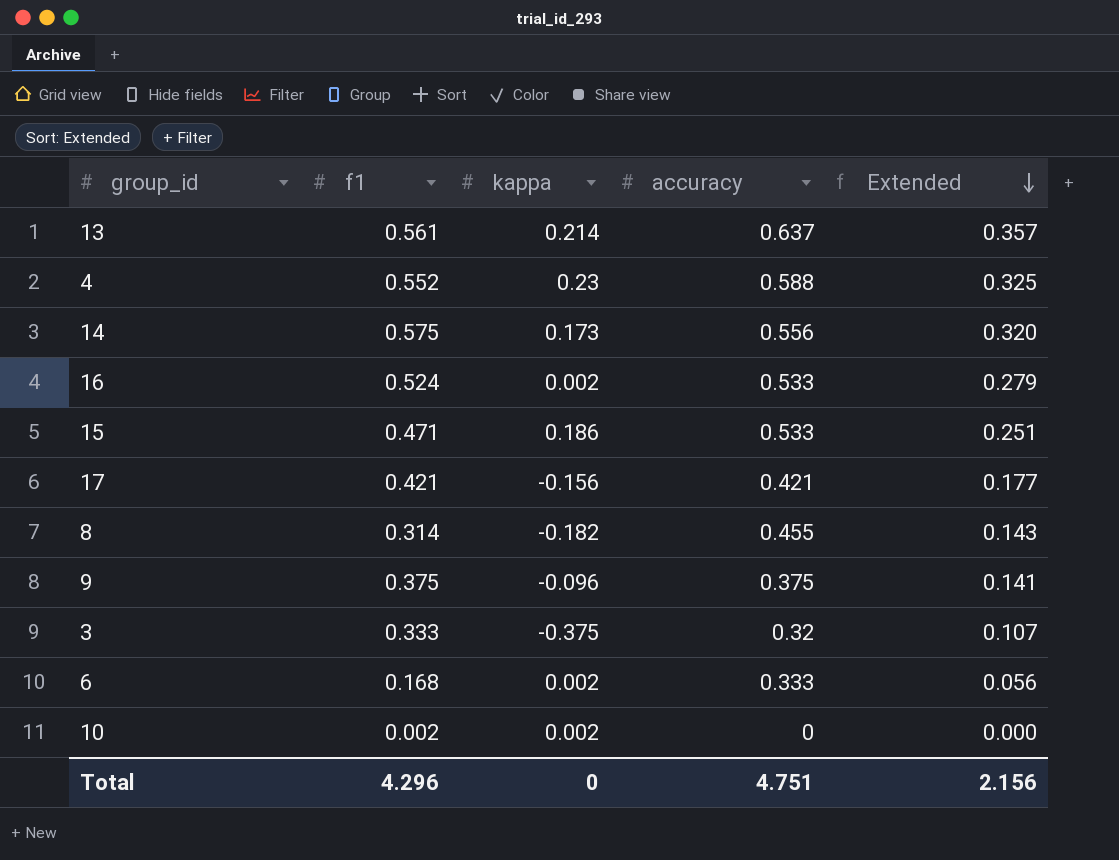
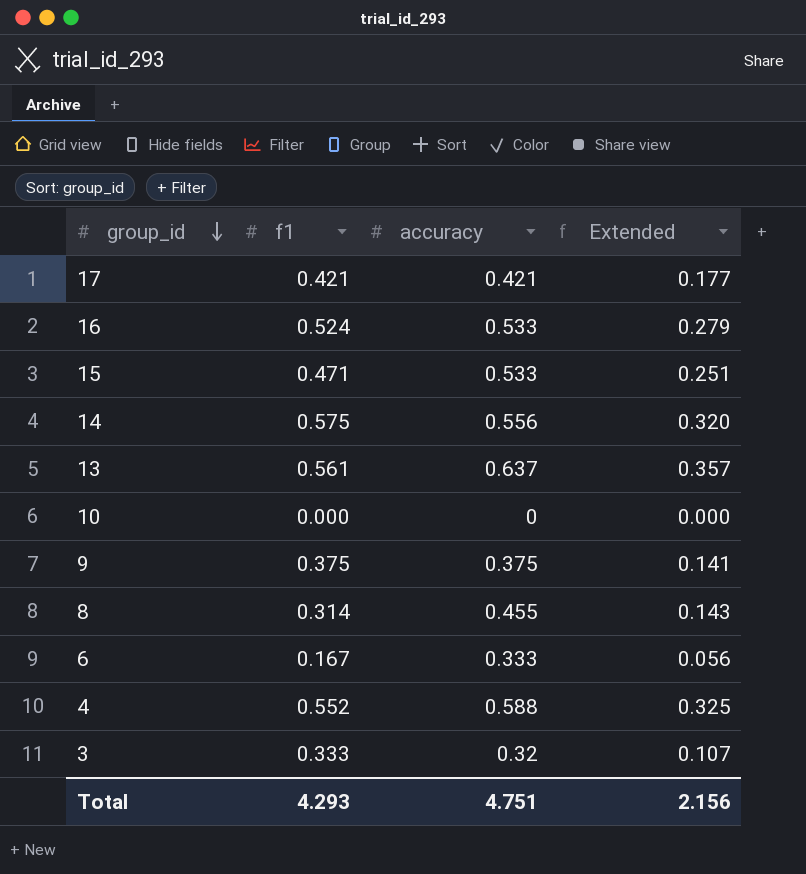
row order: Extended descending -> group_id descending
column kappa | position: 3 -> none
10 | f1: 0.002 -> 0.000
6 | f1: 0.168 -> 0.167
Total | f1: 4.296 -> 4.293

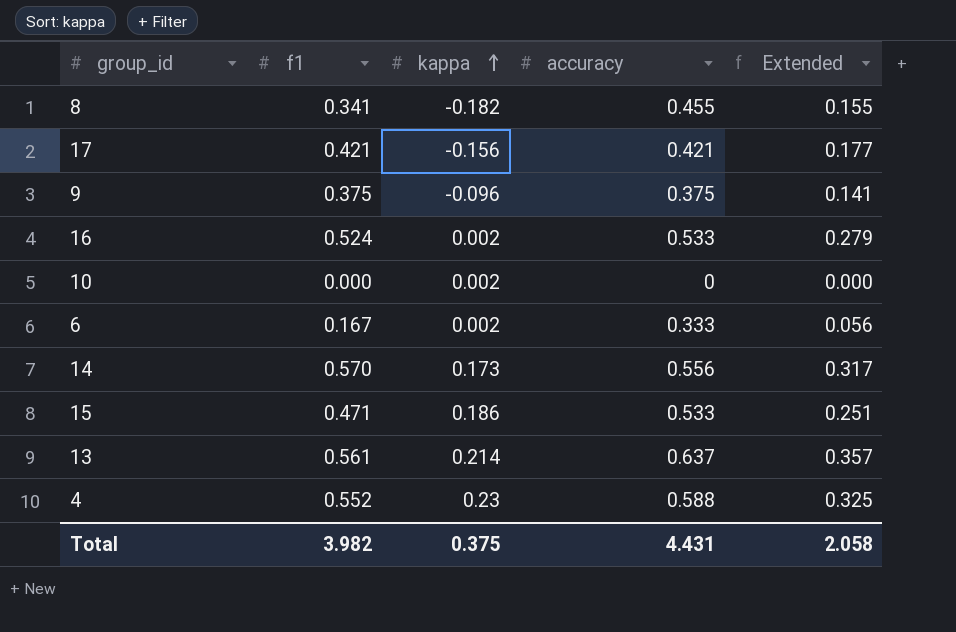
row order: group_id descending -> kappa ascending
column kappa | position: none -> 3
row 3: 0.333 | 0.32 | 0.107 -> none
8 | f1: 0.314 -> 0.341
8 | Extended: 0.143 -> 0.155
14 | f1: 0.575 -> 0.570
14 | Extended: 0.320 -> 0.317
Total | f1: 4.293 -> 3.982
Total | accuracy: 4.751 -> 4.431
Total | Extended: 2.156 -> 2.058

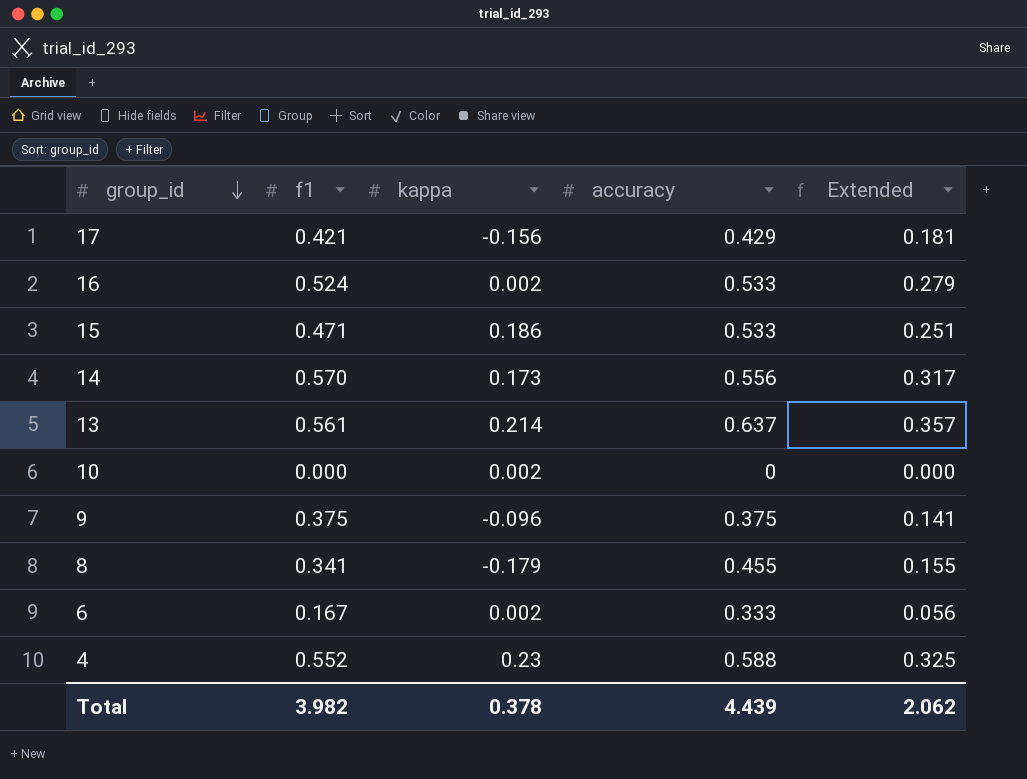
row order: kappa ascending -> group_id descending
17 | accuracy: 0.421 -> 0.429
17 | Extended: 0.177 -> 0.181
8 | kappa: -0.182 -> -0.179
Total | kappa: 0.375 -> 0.378
Total | accuracy: 4.431 -> 4.439
Total | Extended: 2.058 -> 2.062

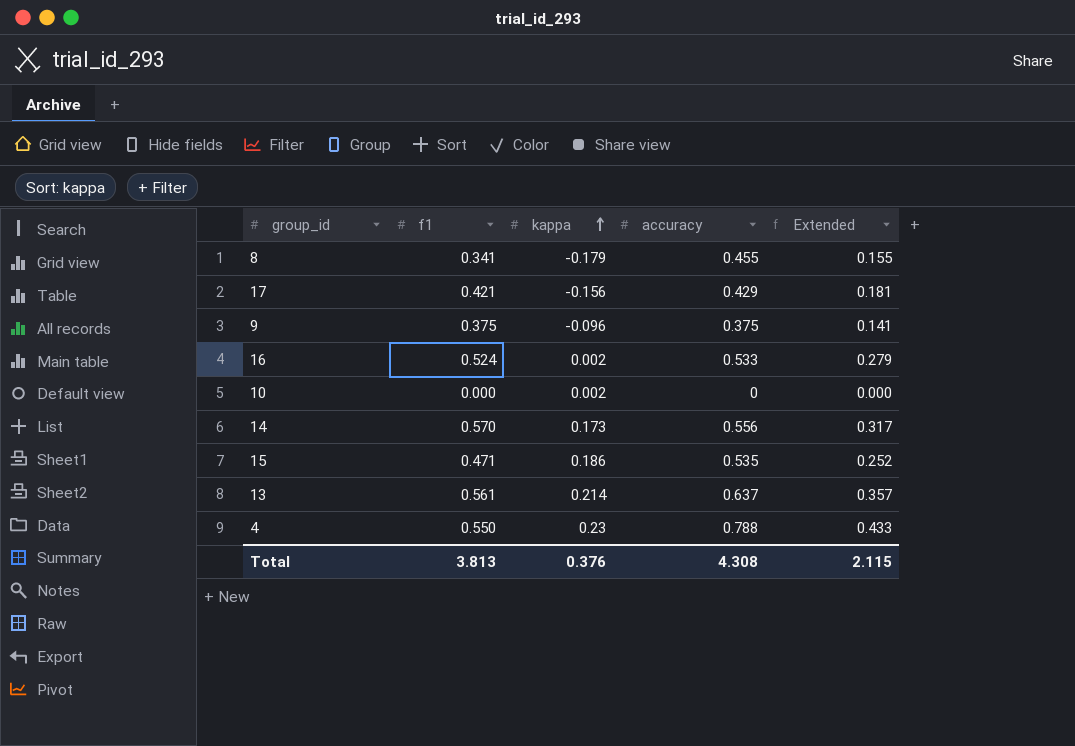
row order: group_id descending -> kappa ascending
row 6: 0.167 | 0.002 | 0.333 | 0.056 -> none
15 | accuracy: 0.533 -> 0.535
15 | Extended: 0.251 -> 0.252
4 | f1: 0.552 -> 0.550
4 | accuracy: 0.588 -> 0.788
4 | Extended: 0.325 -> 0.433
Total | f1: 3.982 -> 3.813
Total | kappa: 0.378 -> 0.376
Total | accuracy: 4.439 -> 4.308
Total | Extended: 2.062 -> 2.115

